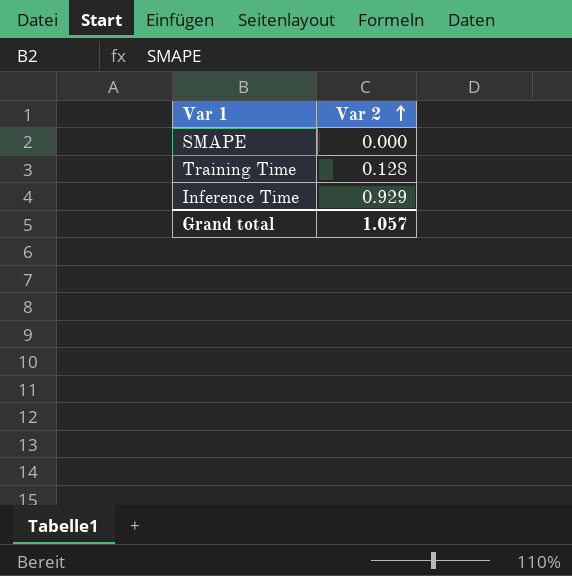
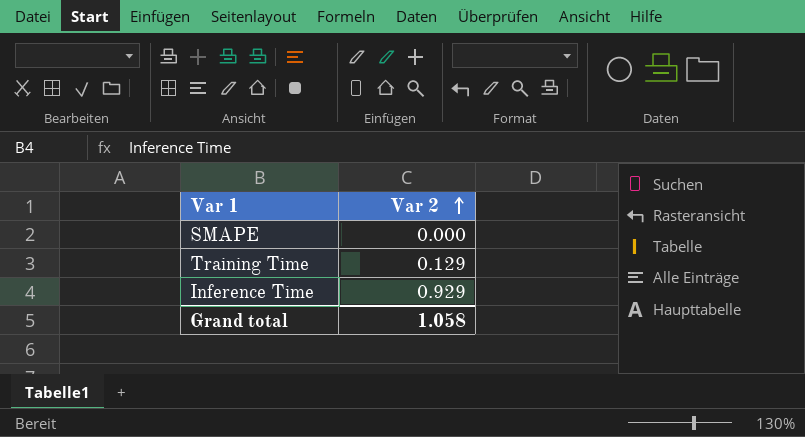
Training Time | Var 2: 0.128 -> 0.129
Grand total | Var 2: 1.057 -> 1.058

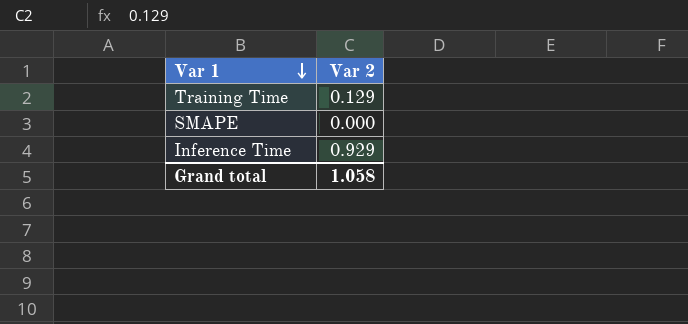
row order: Var 2 ascending -> Var 1 descending

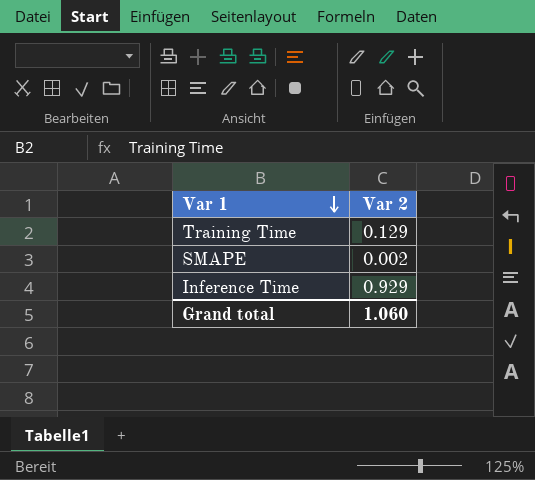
SMAPE | Var 2: 0.000 -> 0.002
Grand total | Var 2: 1.058 -> 1.060

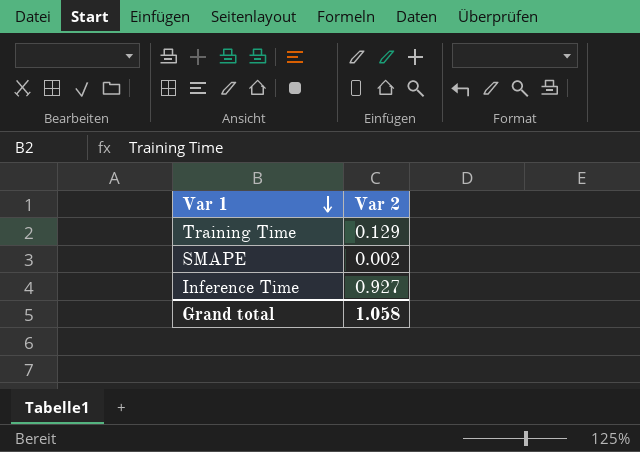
Inference Time | Var 2: 0.929 -> 0.927
Grand total | Var 2: 1.060 -> 1.058

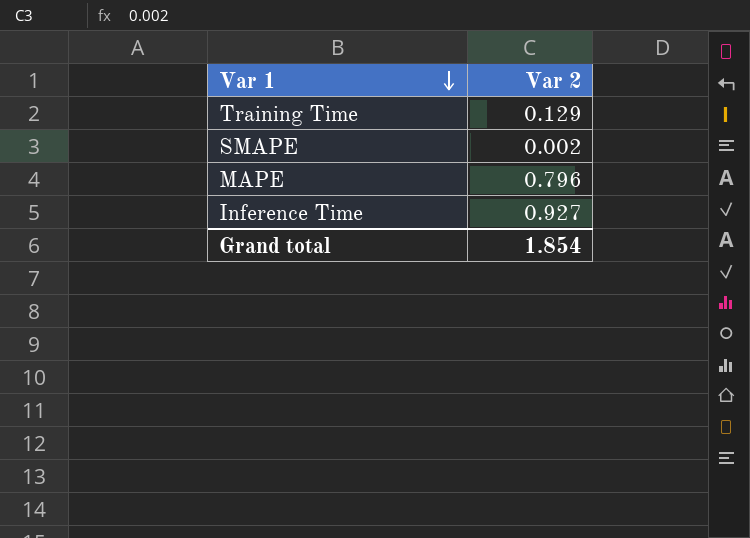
row MAPE: none -> 0.796
Grand total | Var 2: 1.058 -> 1.854

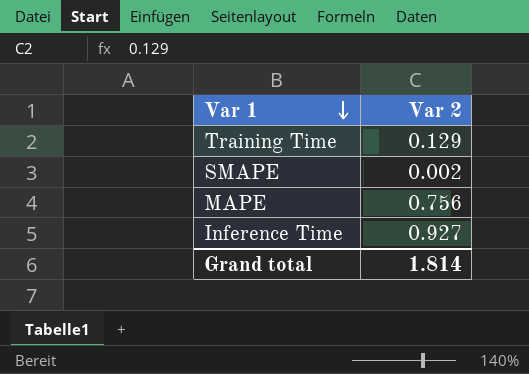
MAPE | Var 2: 0.796 -> 0.756
Grand total | Var 2: 1.854 -> 1.814

